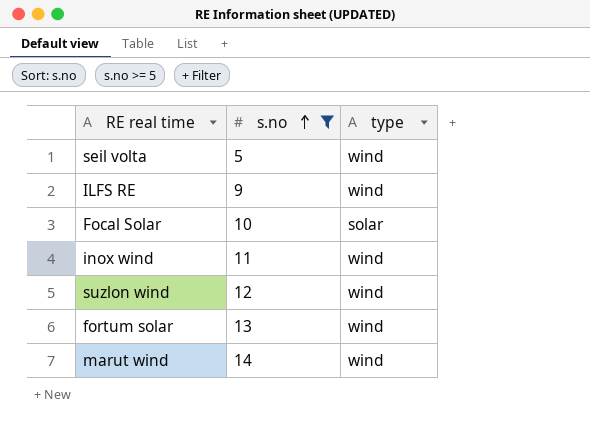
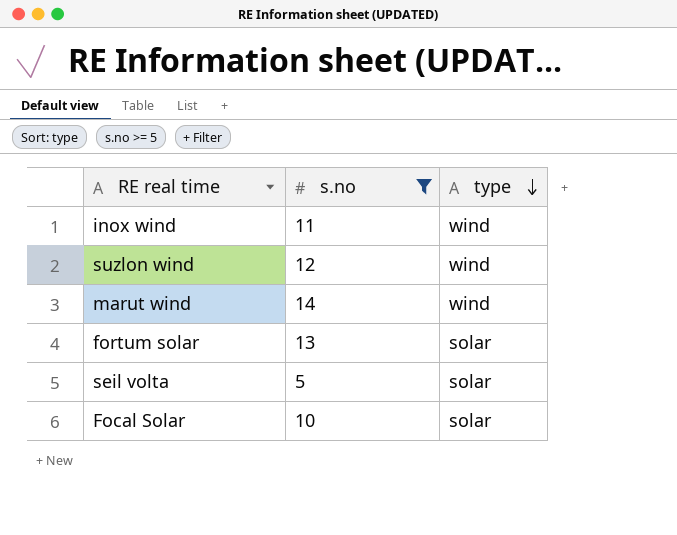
row order: s.no ascending -> type descending
row ILFS RE: 9 | wind -> none
fortum solar | type: wind -> solar
seil volta | type: wind -> solar

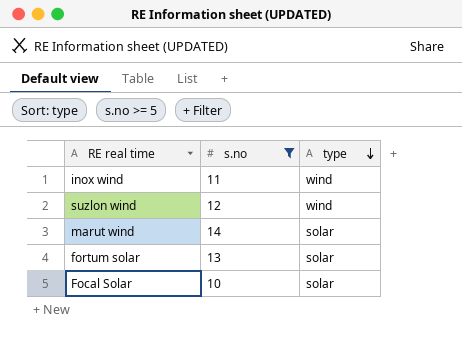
row seil volta: 5 | solar -> none
marut wind | type: wind -> solar

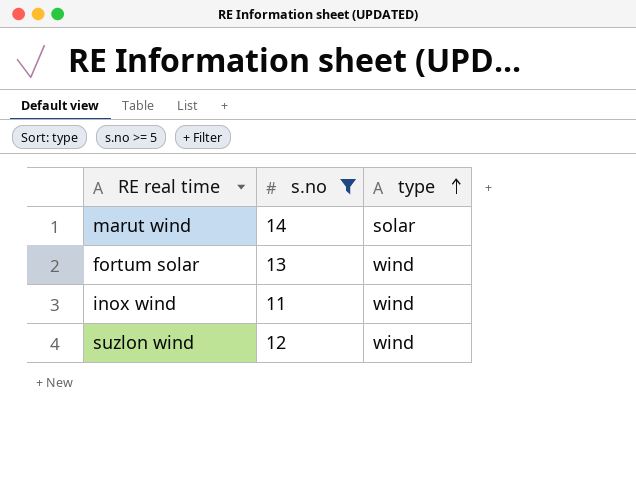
row order: type descending -> type ascending
row Focal Solar: 10 | solar -> none
fortum solar | type: solar -> wind

